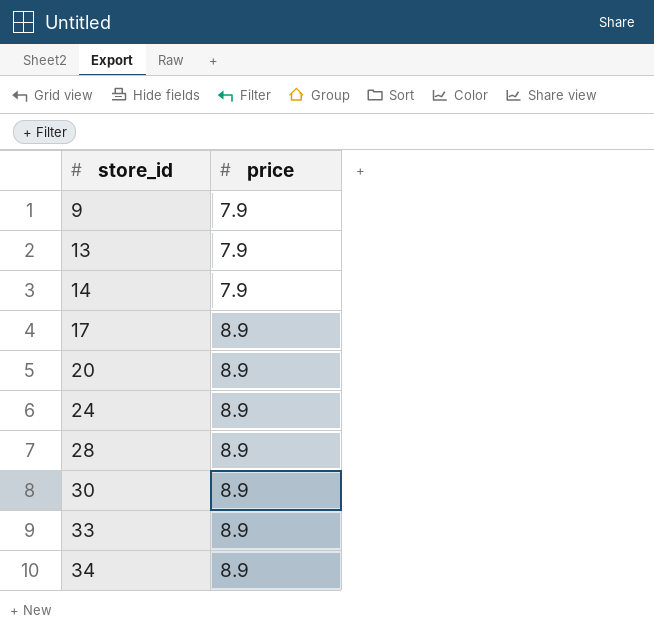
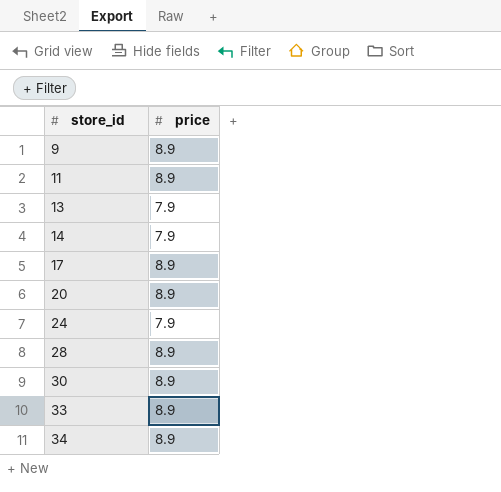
9 | price: 7.9 -> 8.9
row 11: none -> 8.9
24 | price: 8.9 -> 7.9

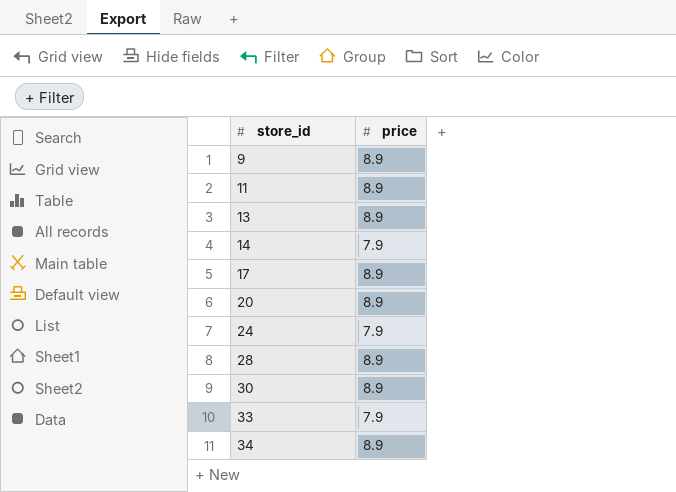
13 | price: 7.9 -> 8.9
33 | price: 8.9 -> 7.9

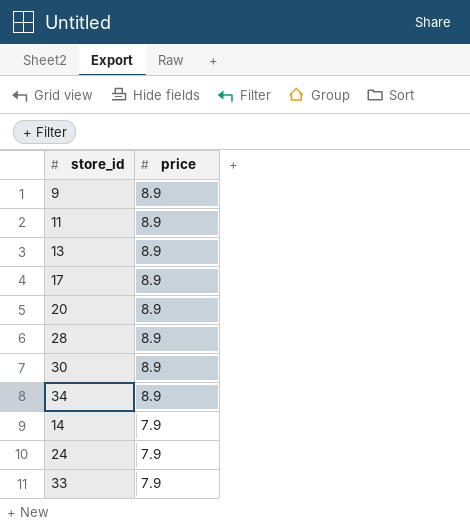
row order: store_id ascending -> price descending

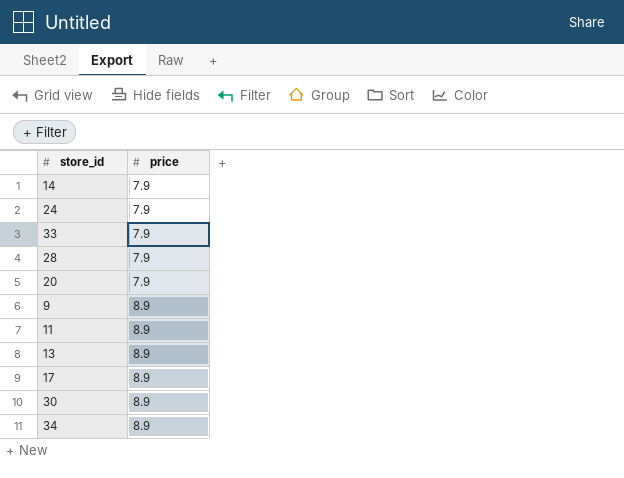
row order: price descending -> price ascending
28 | price: 8.9 -> 7.9
20 | price: 8.9 -> 7.9

